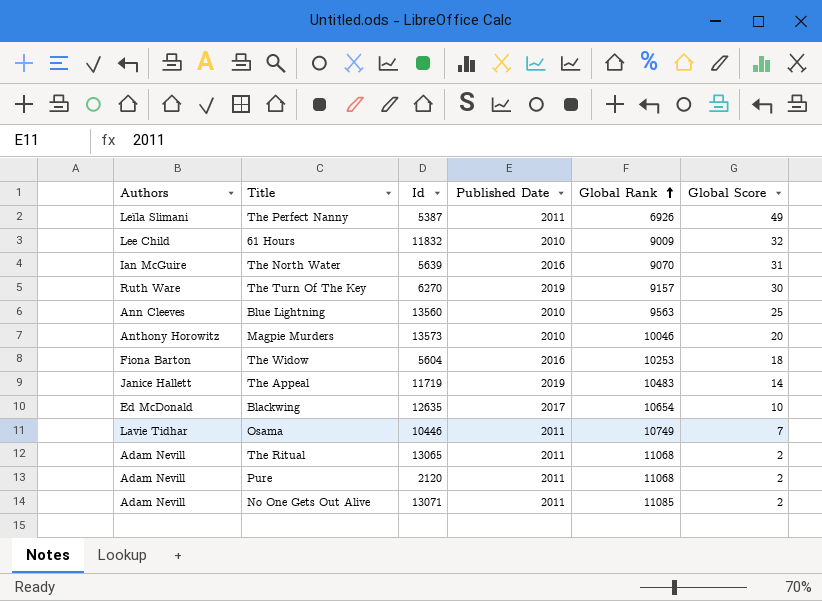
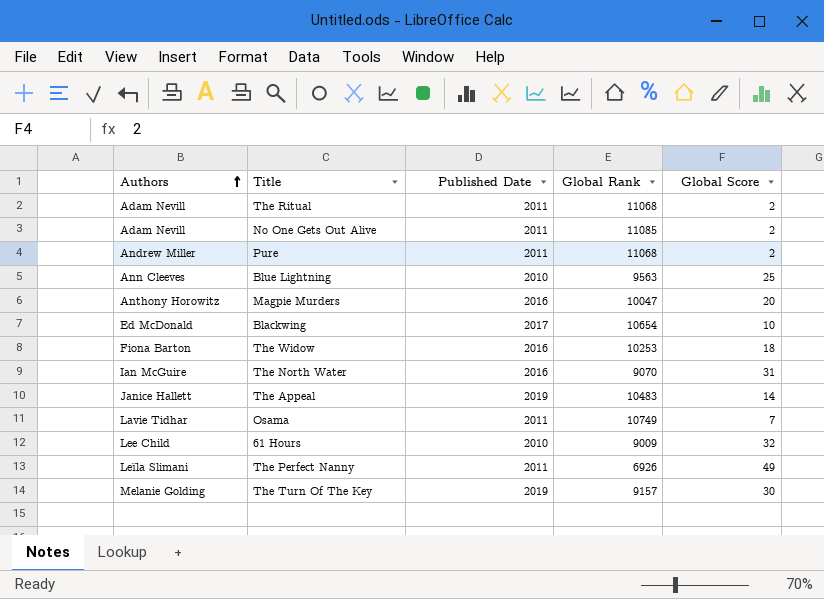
row order: Global Rank ascending -> Authors ascending
column Id | position: 3 -> none
Pure | Authors: Adam Nevill -> Andrew Miller
Magpie Murders | Published Date: 2010 -> 2016
Magpie Murders | Global Rank: 10046 -> 10047
The Turn Of The Key | Authors: Ruth Ware -> Melanie Golding

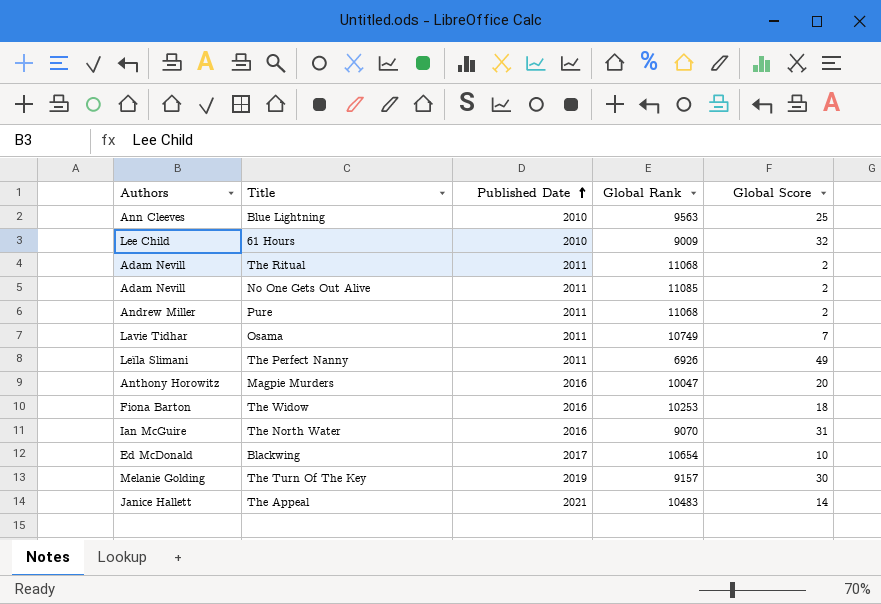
row order: Authors ascending -> Published Date ascending
The Appeal | Published Date: 2019 -> 2021

